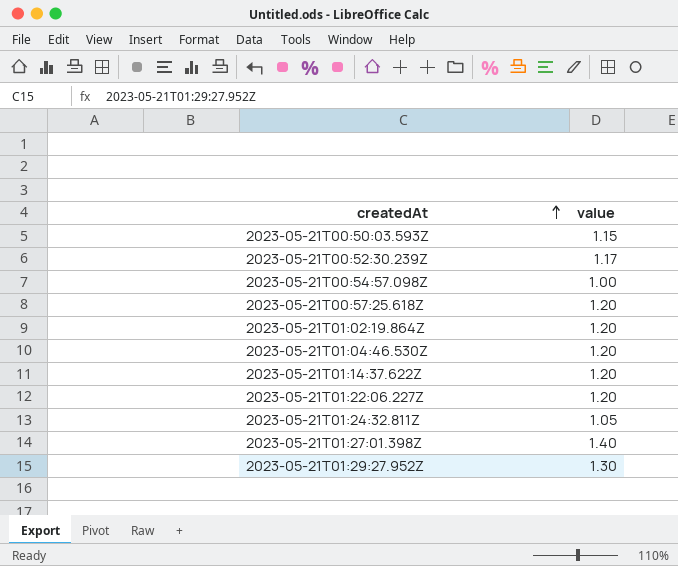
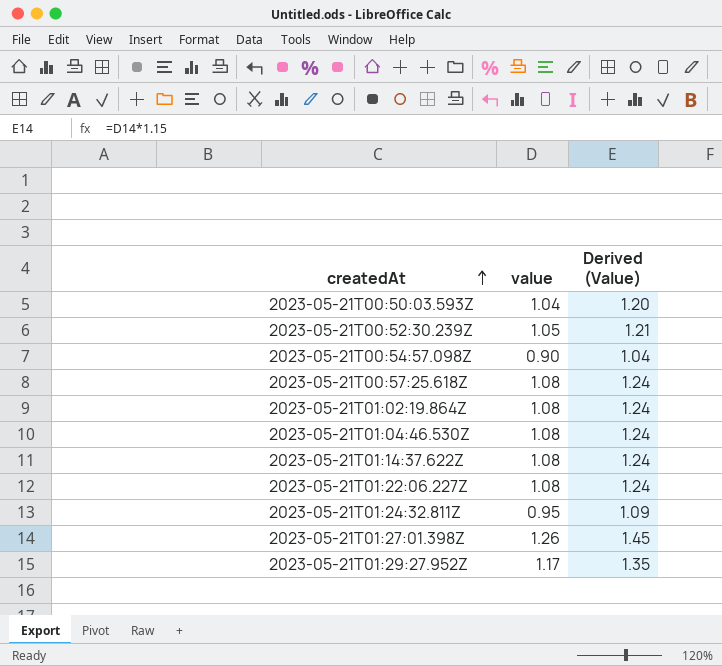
column Derived (Value) | formula: none -> [value] * 1.15
2023-05-21T00:50:03.593Z | value: 1.15 -> 1.04
2023-05-21T00:52:30.239Z | value: 1.17 -> 1.05
2023-05-21T00:54:57.098Z | value: 1.00 -> 0.90
2023-05-21T00:57:25.618Z | value: 1.20 -> 1.08
2023-05-21T01:02:19.864Z | value: 1.20 -> 1.08
2023-05-21T01:04:46.530Z | value: 1.20 -> 1.08
2023-05-21T01:14:37.622Z | value: 1.20 -> 1.08
2023-05-21T01:22:06.227Z | value: 1.20 -> 1.08
2023-05-21T01:24:32.811Z | value: 1.05 -> 0.95
2023-05-21T01:27:01.398Z | value: 1.40 -> 1.26
2023-05-21T01:29:27.952Z | value: 1.30 -> 1.17

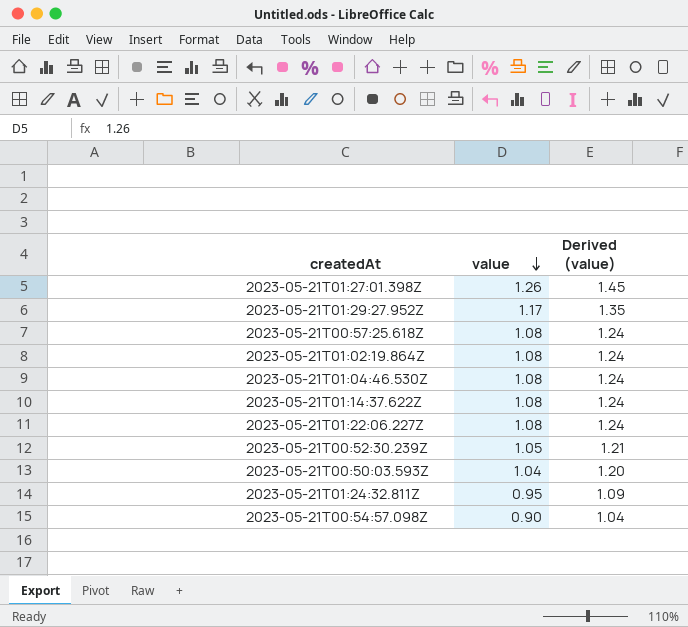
row order: createdAt ascending -> value descending
column name: Derived (Value) -> Derived (value)

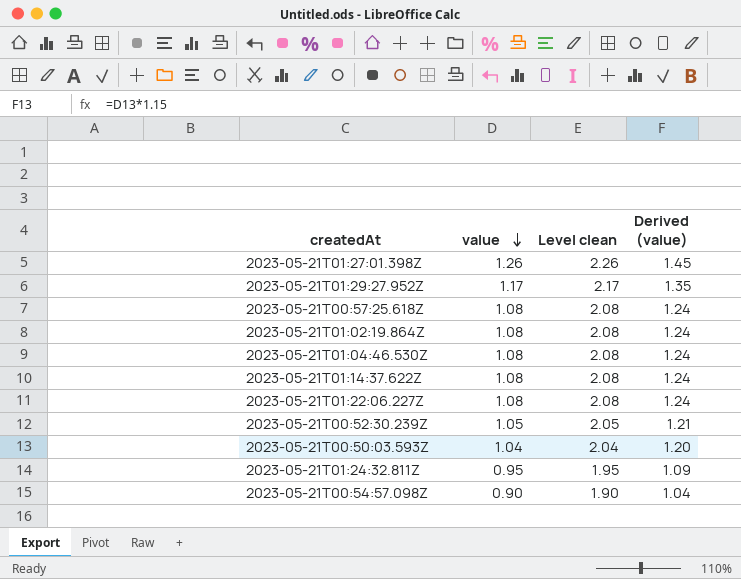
column Level clean | formula: none -> [value] + 1

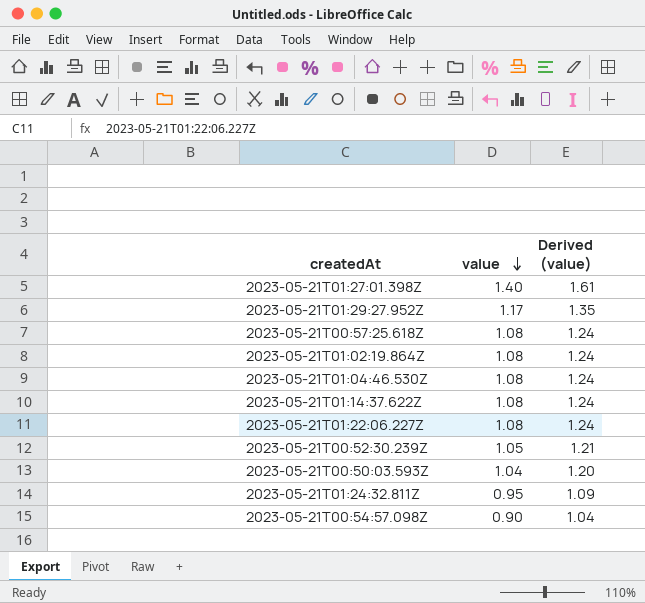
column Level clean | formula: [value] + 1 -> none
2023-05-21T01:27:01.398Z | value: 1.26 -> 1.40
2023-05-21T01:27:01.398Z | Derived (value): 1.45 -> 1.61

